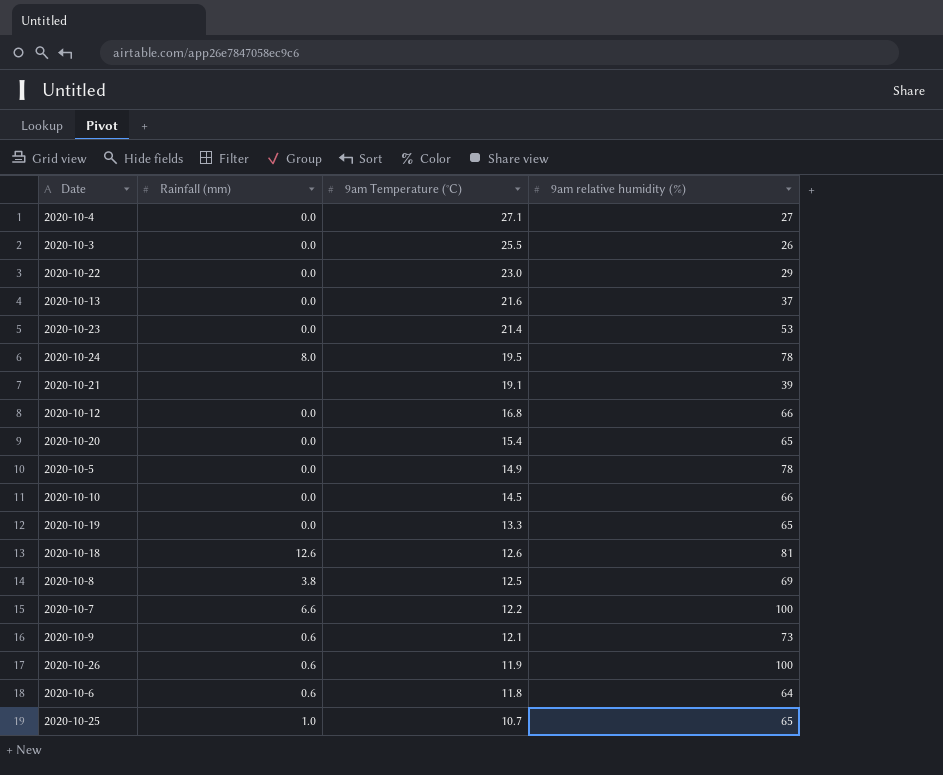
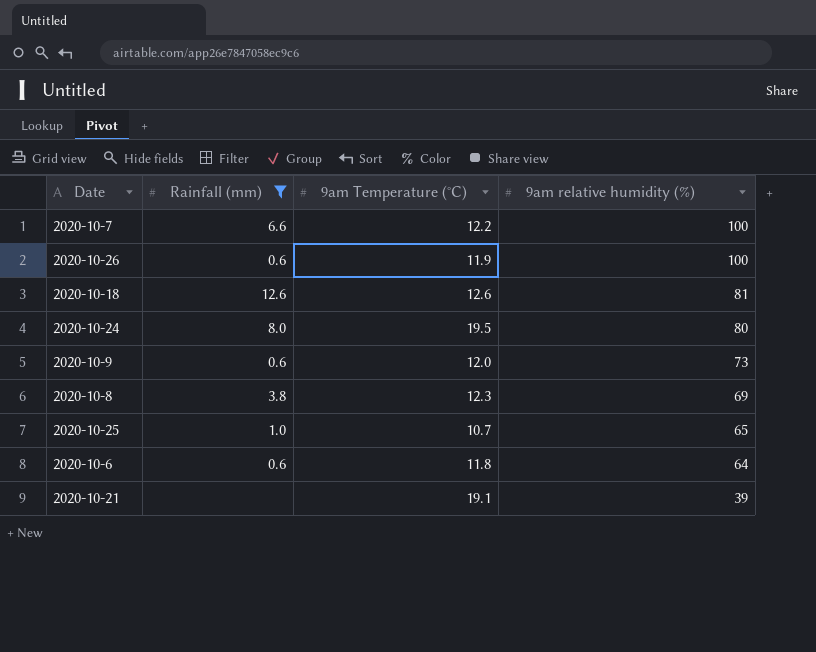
filter: none -> Rainfall (mm) != 0.0
row order: 9am Temperature (°C) descending -> 9am relative humidity (%) descending
2020-10-24 | 9am relative humidity (%): 78 -> 80
2020-10-9 | 9am Temperature (°C): 12.1 -> 12.0
2020-10-8 | 9am Temperature (°C): 12.5 -> 12.3

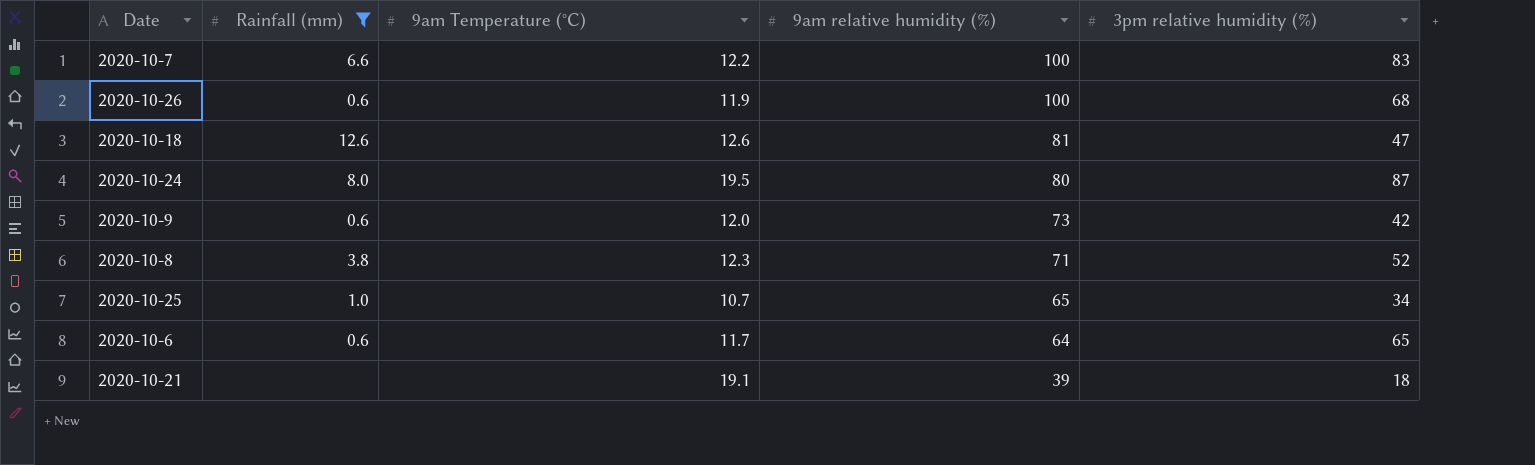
column 3pm relative humidity (%) | position: none -> 5
2020-10-8 | 9am relative humidity (%): 69 -> 71
2020-10-6 | 9am Temperature (°C): 11.8 -> 11.7

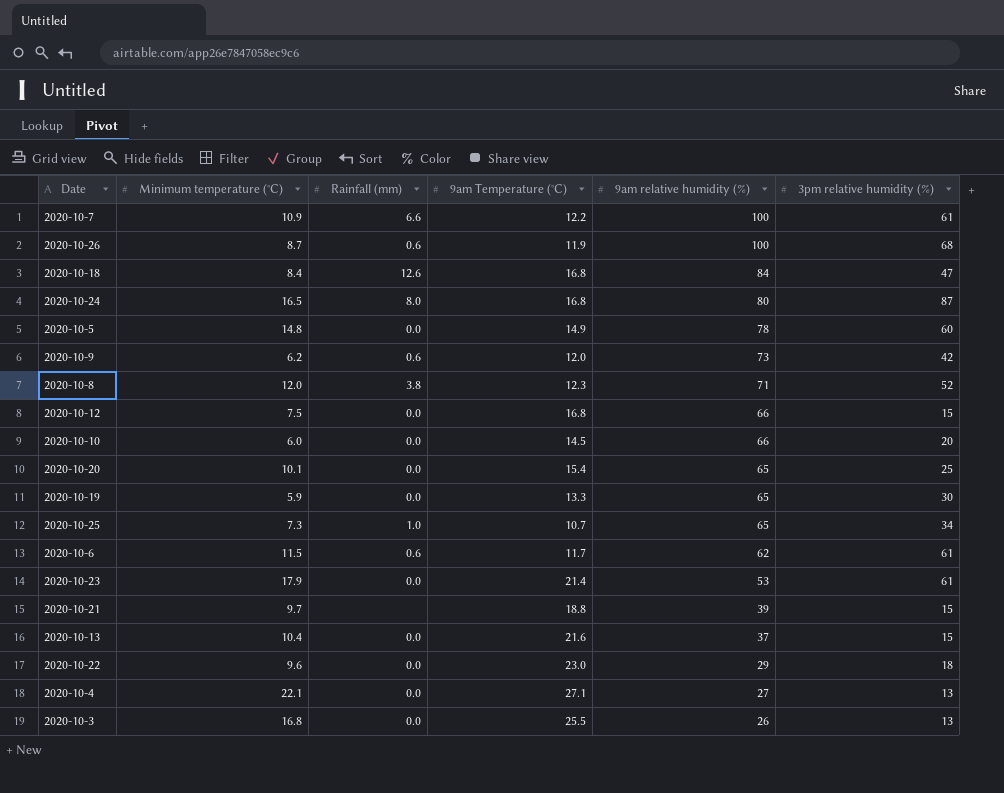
filter: Rainfall (mm) != 0.0 -> none
column Minimum temperature (°C) | position: none -> 2
2020-10-7 | 3pm relative humidity (%): 83 -> 61
2020-10-18 | 9am Temperature (°C): 12.6 -> 16.8
2020-10-18 | 9am relative humidity (%): 81 -> 84
2020-10-24 | 9am Temperature (°C): 19.5 -> 16.8
2020-10-6 | 9am relative humidity (%): 64 -> 62
2020-10-6 | 3pm relative humidity (%): 65 -> 61
2020-10-21 | 9am Temperature (°C): 19.1 -> 18.8
2020-10-21 | 3pm relative humidity (%): 18 -> 15

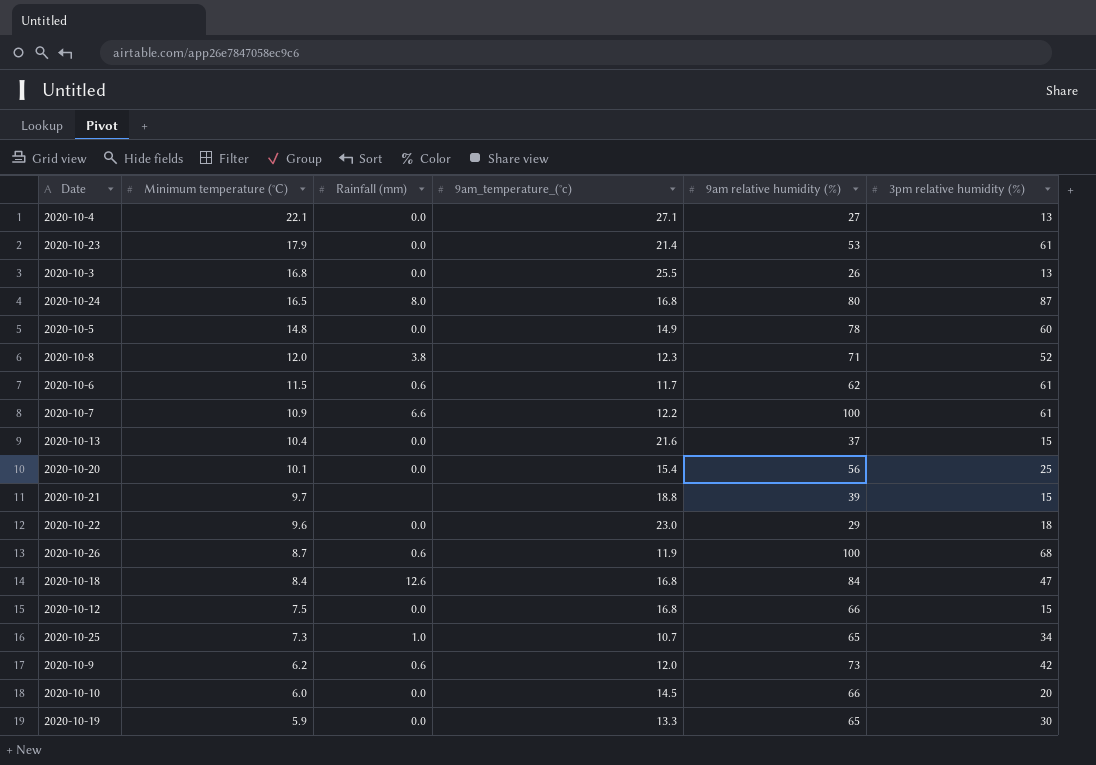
row order: 9am relative humidity (%) descending -> Minimum temperature (°C) descending
column name: 9am Temperature (°C) -> 9am_temperature_(°c)
2020-10-20 | 9am relative humidity (%): 65 -> 56

